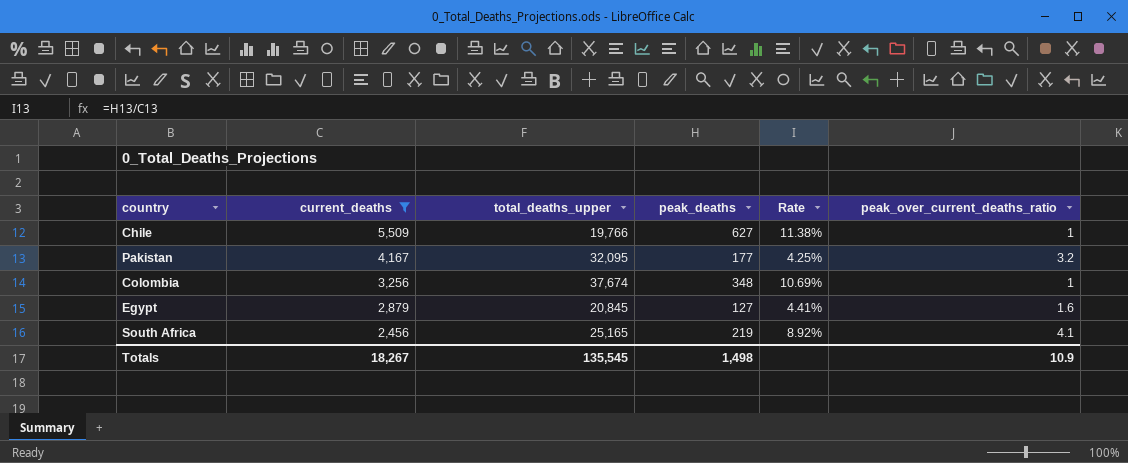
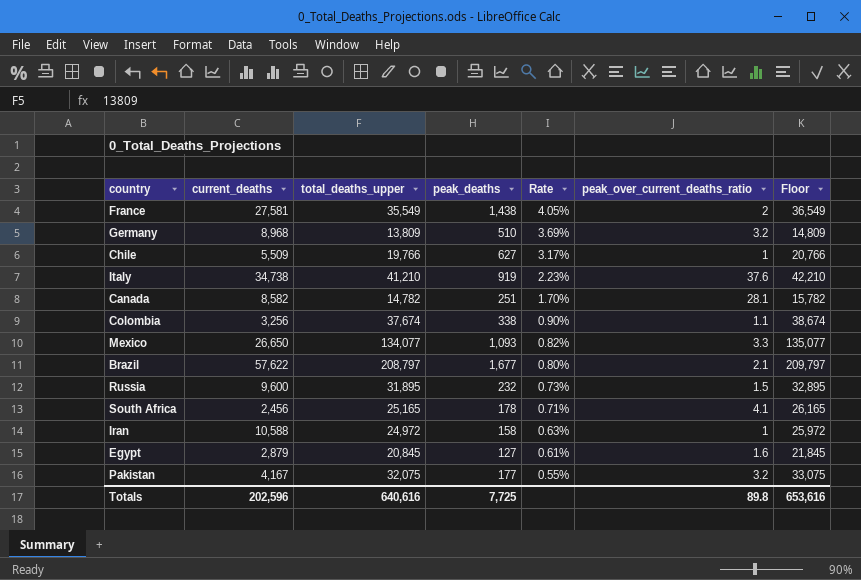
filter: current_deaths <= 5,509 -> none
row order: current_deaths descending -> Rate descending
column Rate | formula: [peak_deaths] / [current_deaths] -> [peak_deaths] / [total_deaths_upper]
column Floor | formula: none -> [total_deaths_upper] + 1000
Colombia | peak_deaths: 348 -> 338
Colombia | peak_over_current_deaths_ratio: 1 -> 1.1
South Africa | peak_deaths: 219 -> 178
Pakistan | total_deaths_upper: 32,095 -> 32,075
Totals | current_deaths: 18,267 -> 202,596
Totals | total_deaths_upper: 135,545 -> 640,616
Totals | peak_deaths: 1,498 -> 7,725
Totals | peak_over_current_deaths_ratio: 10.9 -> 89.8

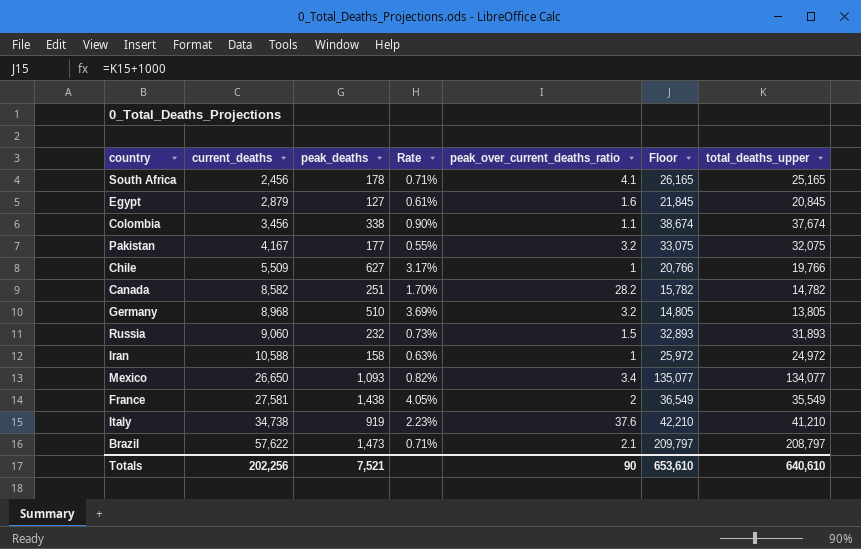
row order: Rate descending -> current_deaths ascending
column total_deaths_upper | position: 3 -> 7
Colombia | current_deaths: 3,256 -> 3,456
Canada | peak_over_current_deaths_ratio: 28.1 -> 28.2
Germany | Floor: 14,809 -> 14,805
Germany | total_deaths_upper: 13,809 -> 13,805
Russia | current_deaths: 9,600 -> 9,060
Russia | Floor: 32,895 -> 32,893
Russia | total_deaths_upper: 31,895 -> 31,893
Mexico | peak_over_current_deaths_ratio: 3.3 -> 3.4
Brazil | peak_deaths: 1,677 -> 1,473
Brazil | Rate: 0.80% -> 0.71%
Totals | current_deaths: 202,596 -> 202,256
Totals | peak_deaths: 7,725 -> 7,521
Totals | peak_over_current_deaths_ratio: 89.8 -> 90
Totals | Floor: 653,616 -> 653,610
Totals | total_deaths_upper: 640,616 -> 640,610

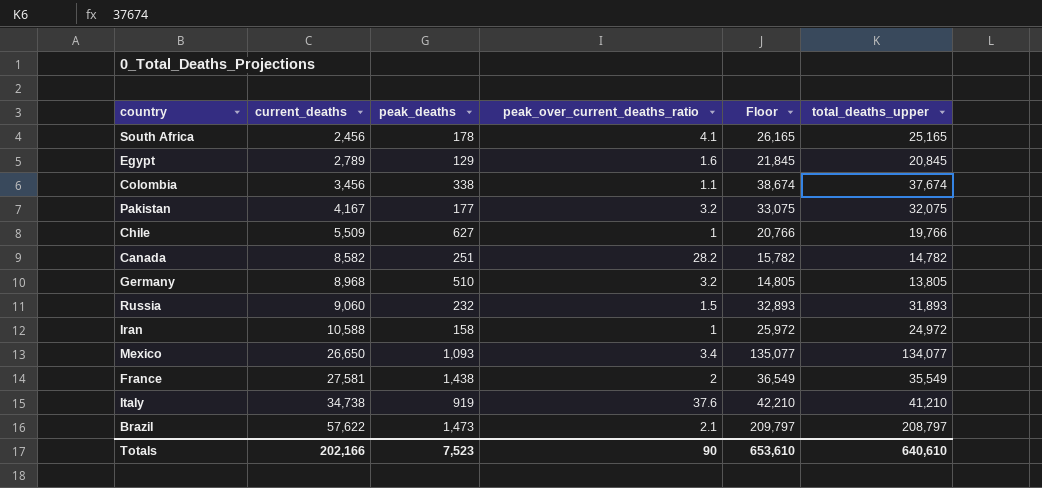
column Rate | formula: [peak_deaths] / [total_deaths_upper] -> none
Egypt | current_deaths: 2,879 -> 2,789
Egypt | peak_deaths: 127 -> 129
Totals | current_deaths: 202,256 -> 202,166
Totals | peak_deaths: 7,521 -> 7,523

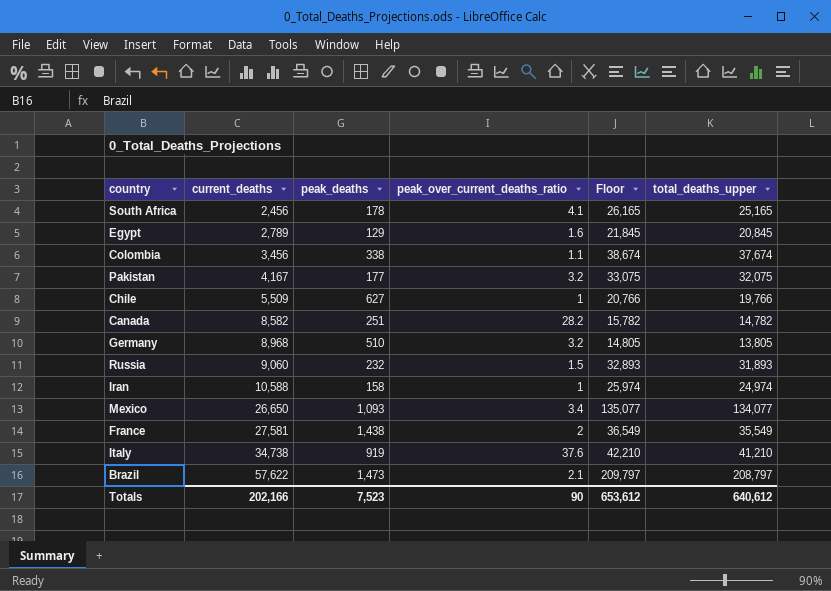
Iran | Floor: 25,972 -> 25,974
Iran | total_deaths_upper: 24,972 -> 24,974
Totals | Floor: 653,610 -> 653,612
Totals | total_deaths_upper: 640,610 -> 640,612

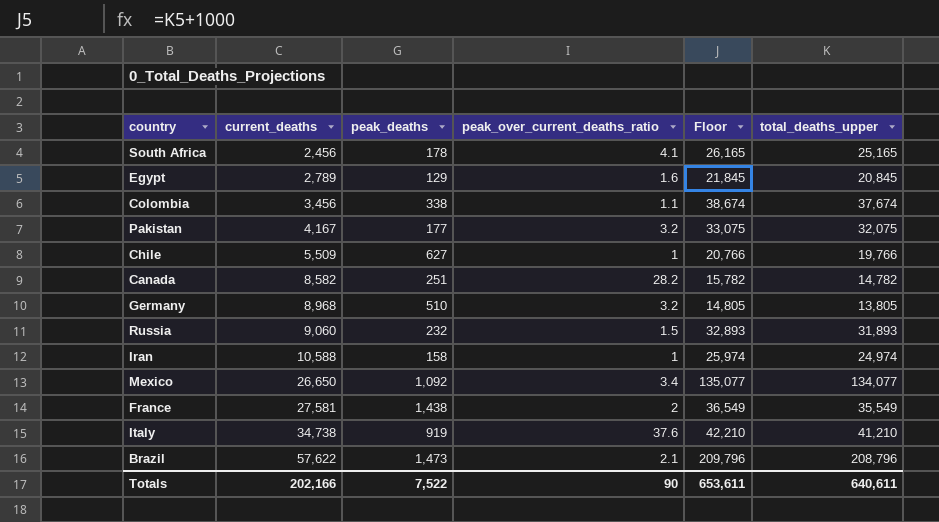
Mexico | peak_deaths: 1,093 -> 1,092
Brazil | Floor: 209,797 -> 209,796
Brazil | total_deaths_upper: 208,797 -> 208,796
Totals | peak_deaths: 7,523 -> 7,522
Totals | Floor: 653,612 -> 653,611
Totals | total_deaths_upper: 640,612 -> 640,611

